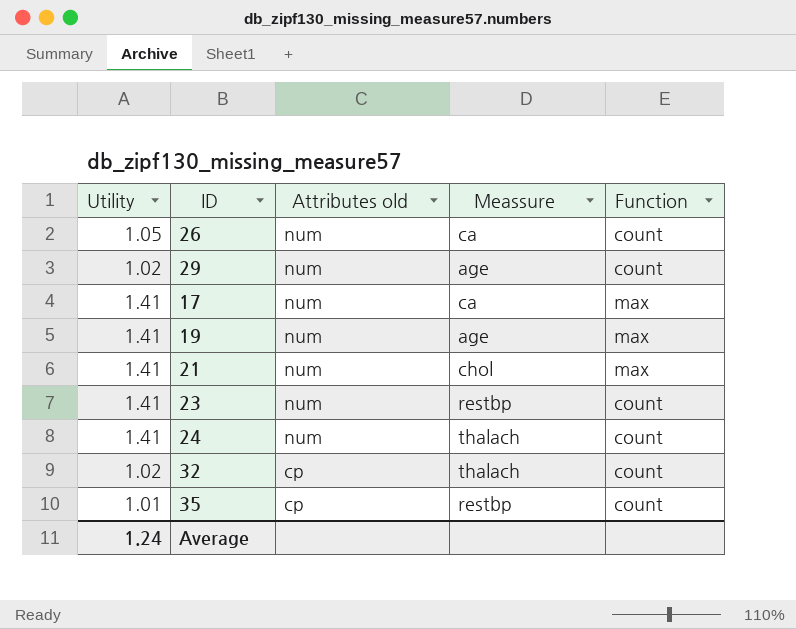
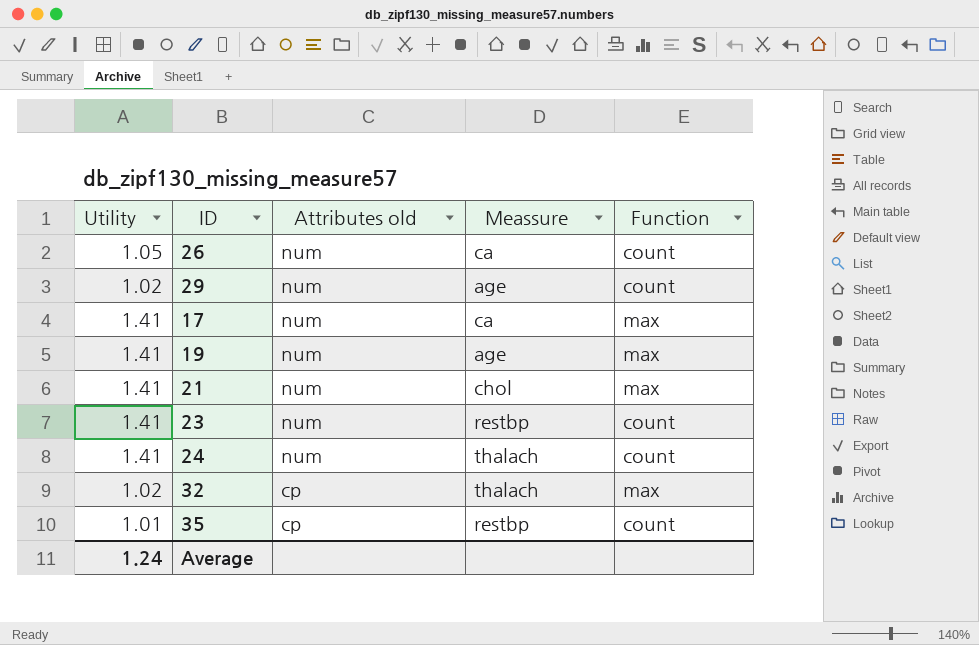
32 | Function: count -> max

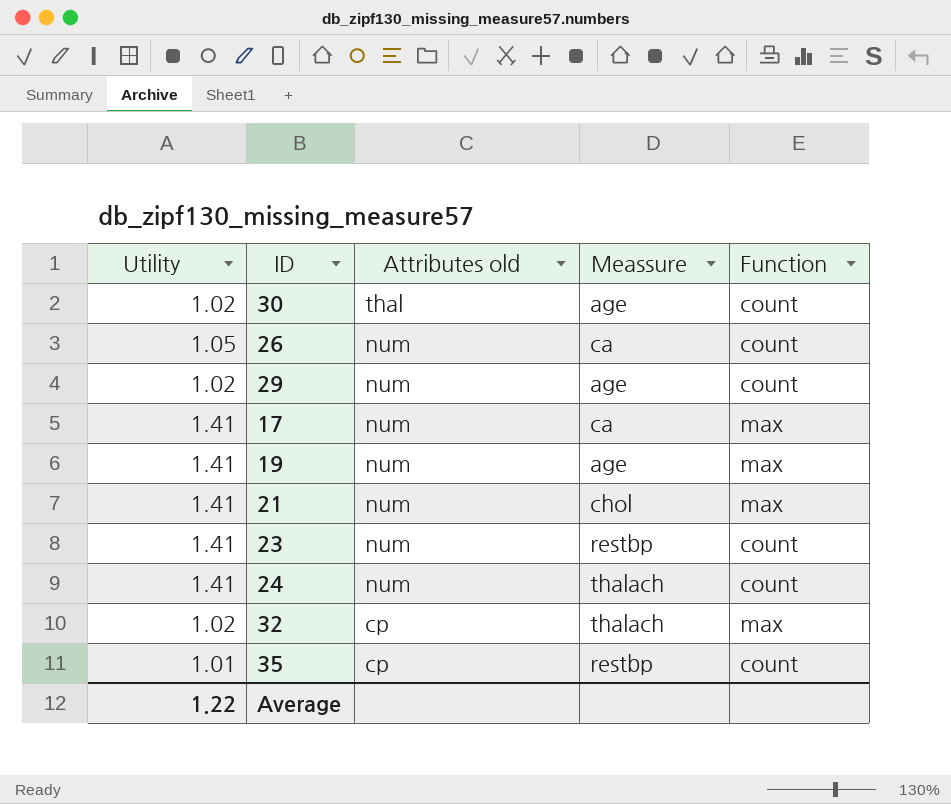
row 30: none -> 1.02 | thal | age | count
Average | Utility: 1.24 -> 1.22

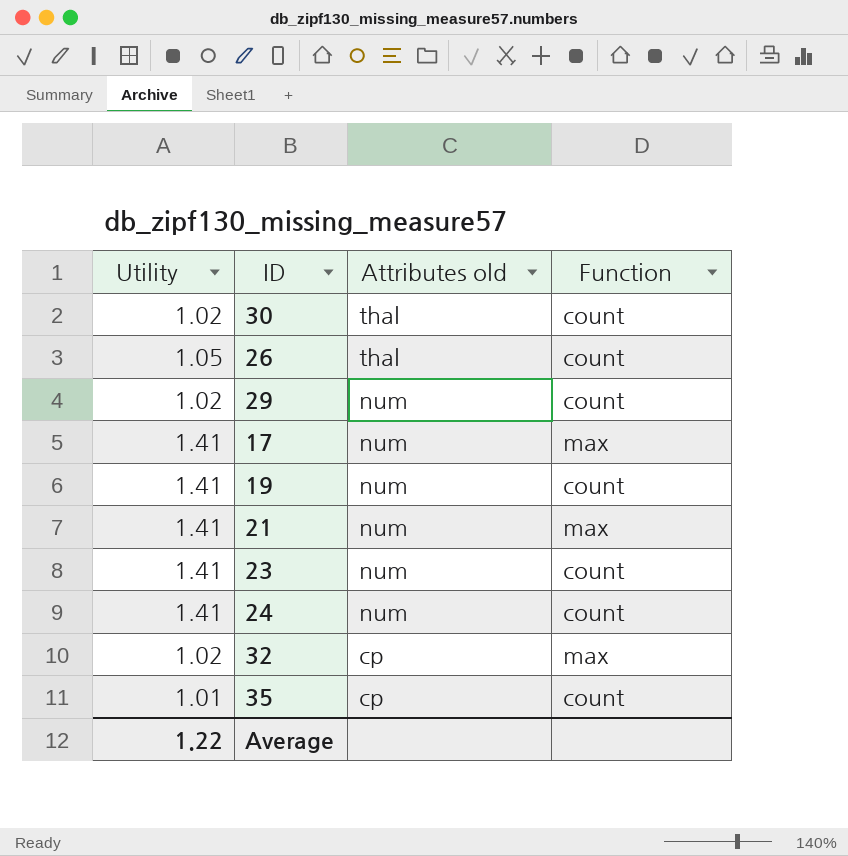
column Meassure | position: 4 -> none
26 | Attributes old: num -> thal
19 | Function: max -> count

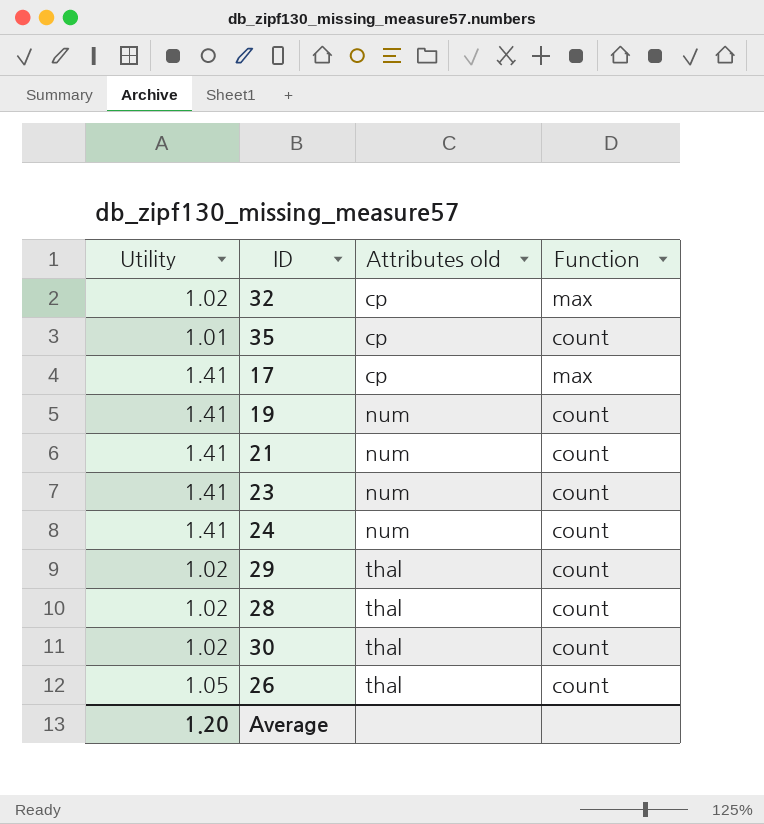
row order: Attributes old descending -> Attributes old ascending
17 | Attributes old: num -> cp
21 | Function: max -> count
29 | Attributes old: num -> thal
row 28: none -> 1.02 | thal | count
Average | Utility: 1.22 -> 1.20

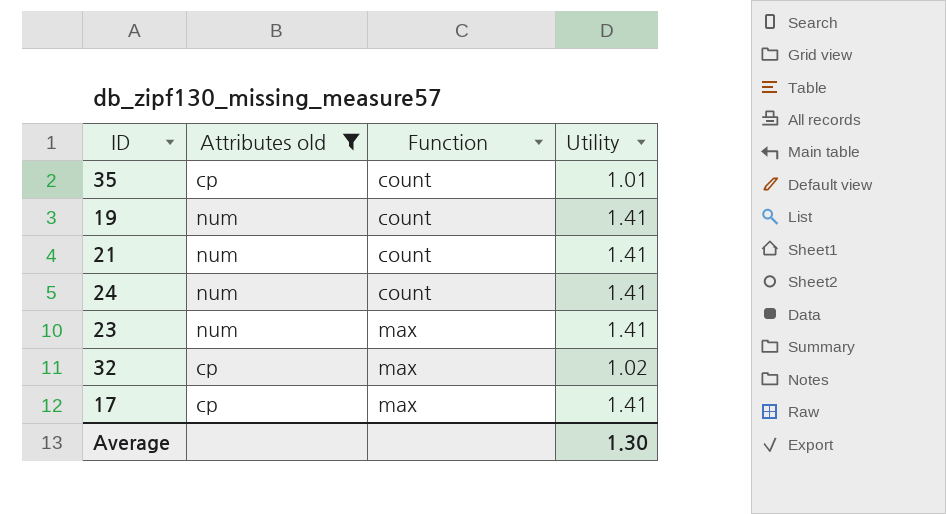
filter: none -> Attributes old != thal
row order: Attributes old ascending -> Function ascending
column Utility | position: 1 -> 4
23 | Function: count -> max
Average | Utility: 1.20 -> 1.30

